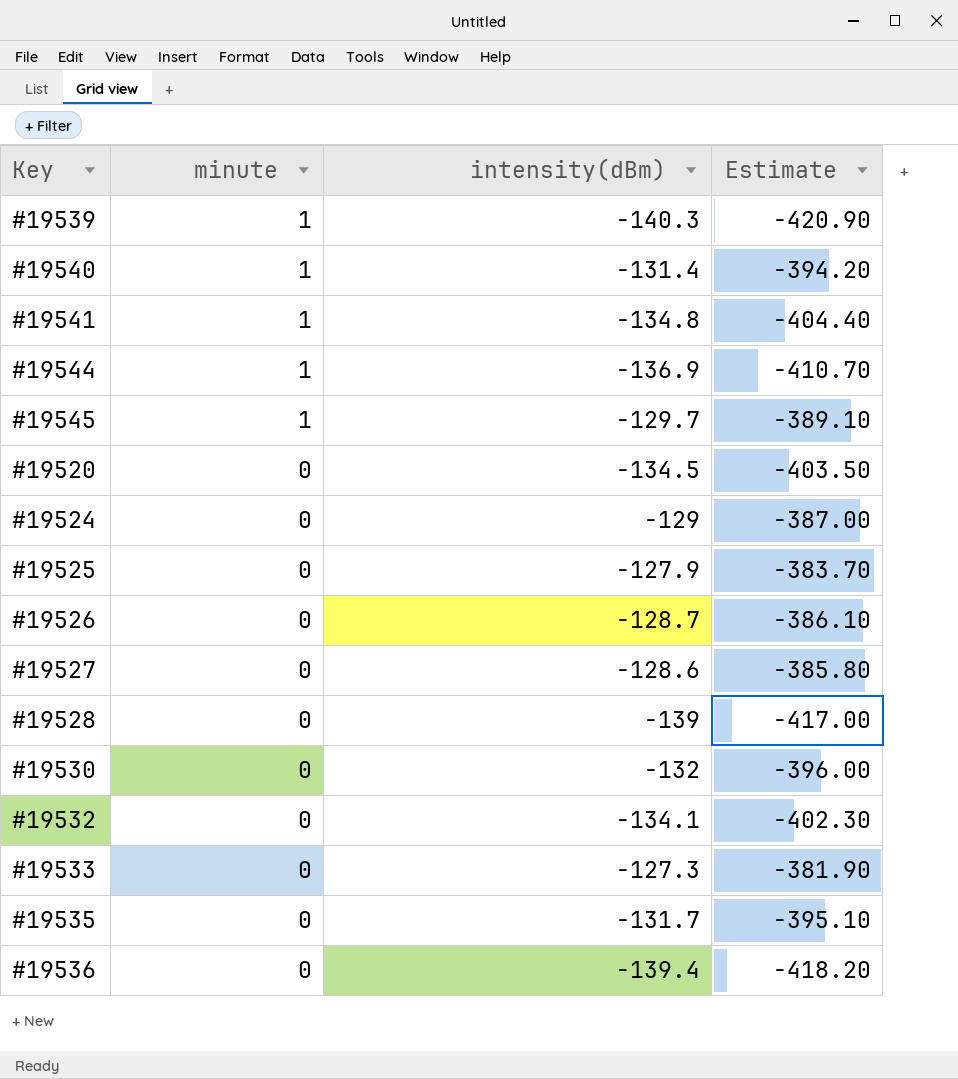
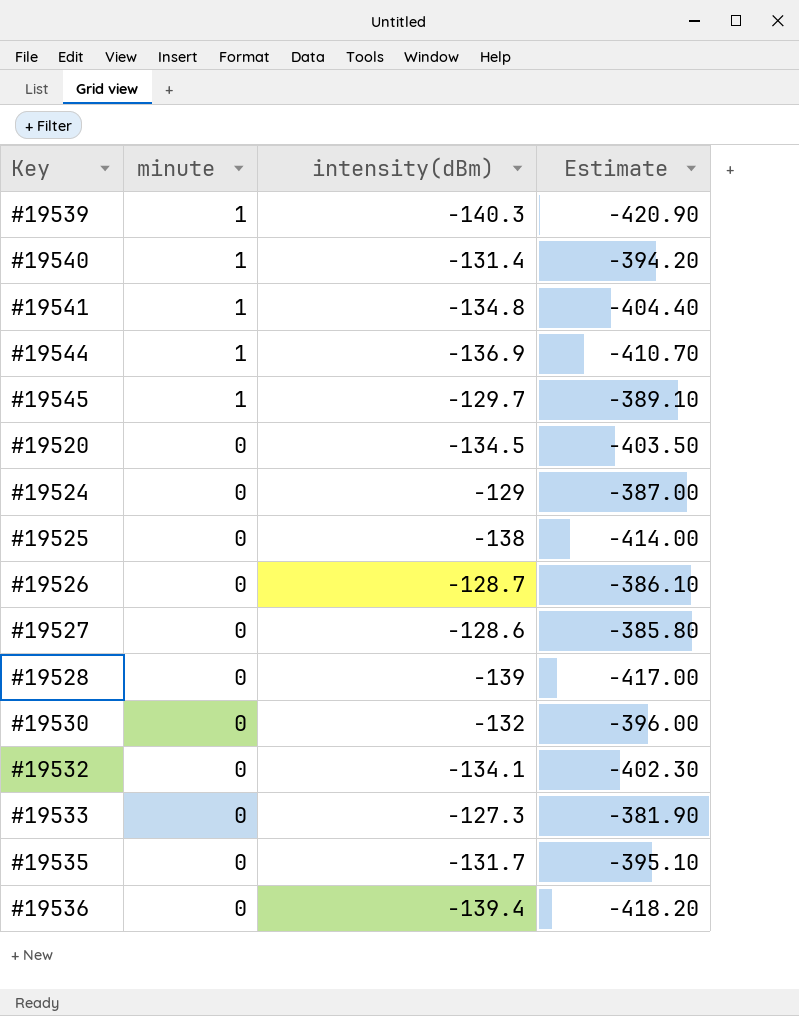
#19525 | intensity(dBm): -127.9 -> -138
#19525 | Estimate: -383.70 -> -414.00

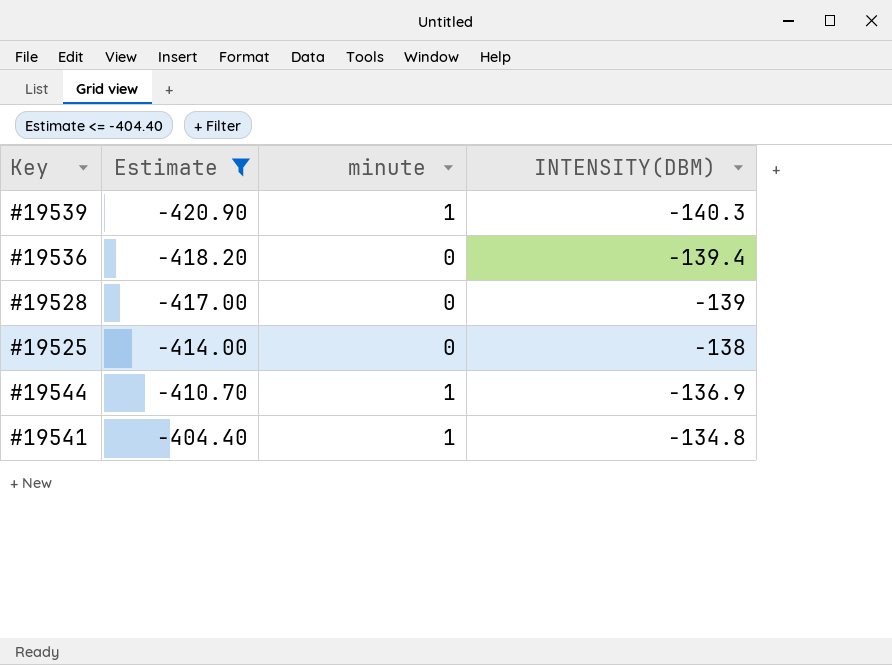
filter: none -> Estimate <= -404.40
row order: minute descending -> Estimate ascending
column Estimate | position: 4 -> 2
column name: intensity(dBm) -> INTENSITY(DBM)

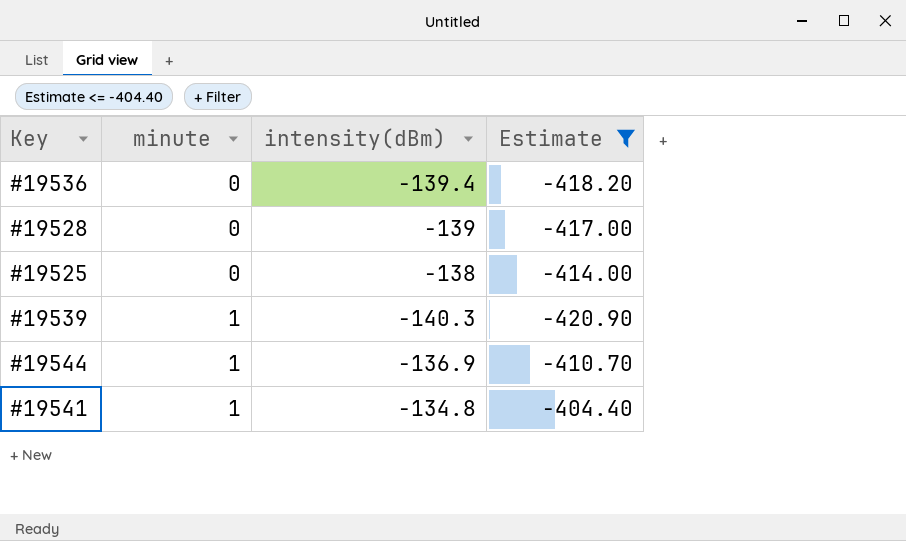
row order: Estimate ascending -> minute ascending
column name: INTENSITY(DBM) -> intensity(dBm)
column Estimate | position: 2 -> 4

